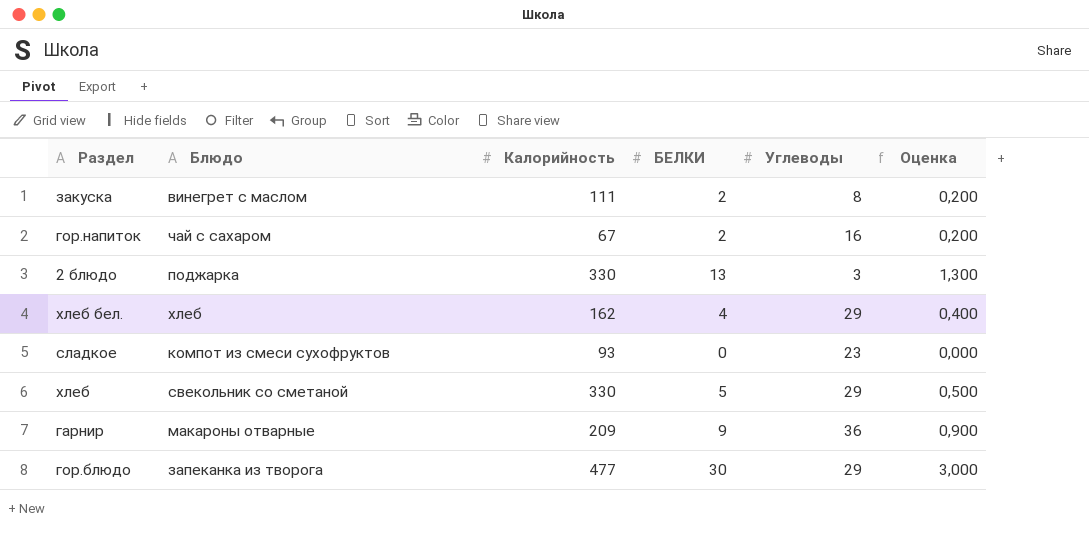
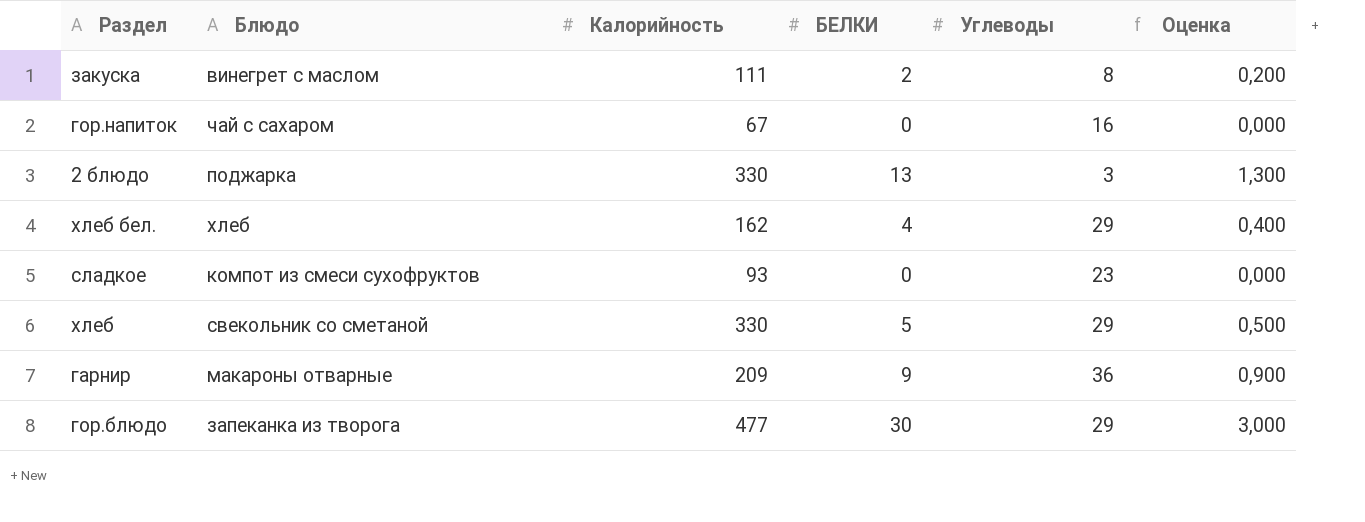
гор.напиток | БЕЛКИ: 2 -> 0
гор.напиток | Оценка: 0,200 -> 0,000

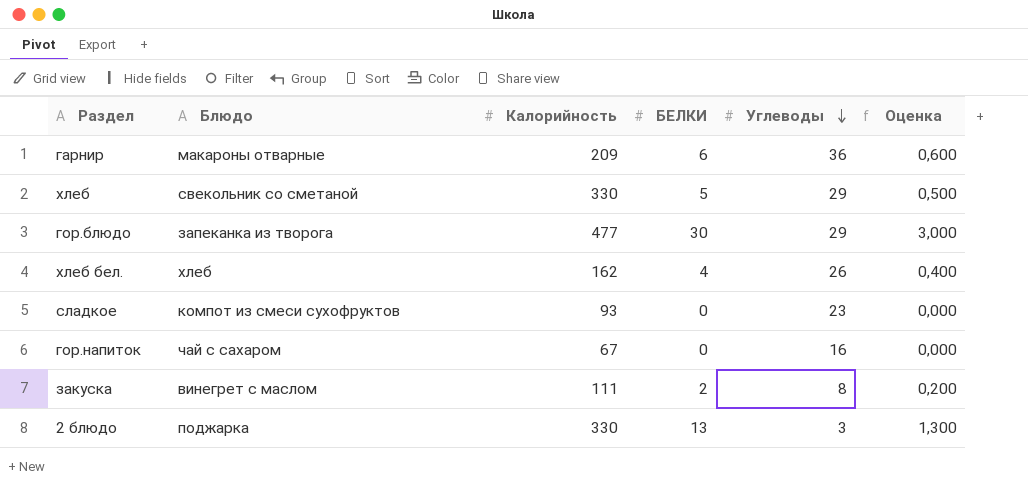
row order: none -> Углеводы descending
гарнир | БЕЛКИ: 9 -> 6
гарнир | Оценка: 0,900 -> 0,600
хлеб бел. | Углеводы: 29 -> 26

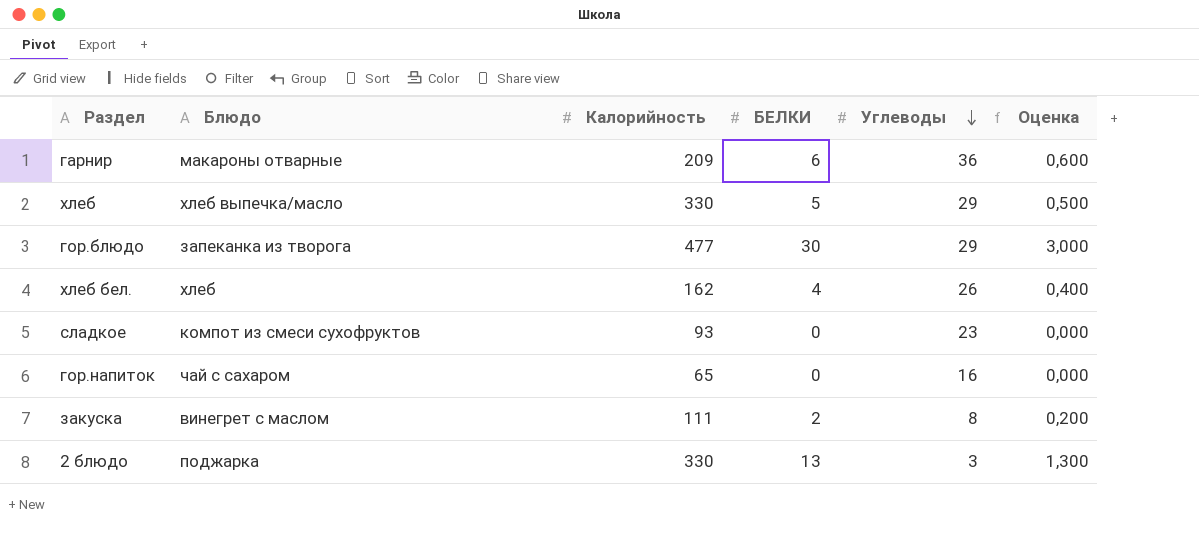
хлеб | Блюдо: свекольник со сметаной -> хлеб выпечка/масло
гор.напиток | Калорийность: 67 -> 65

